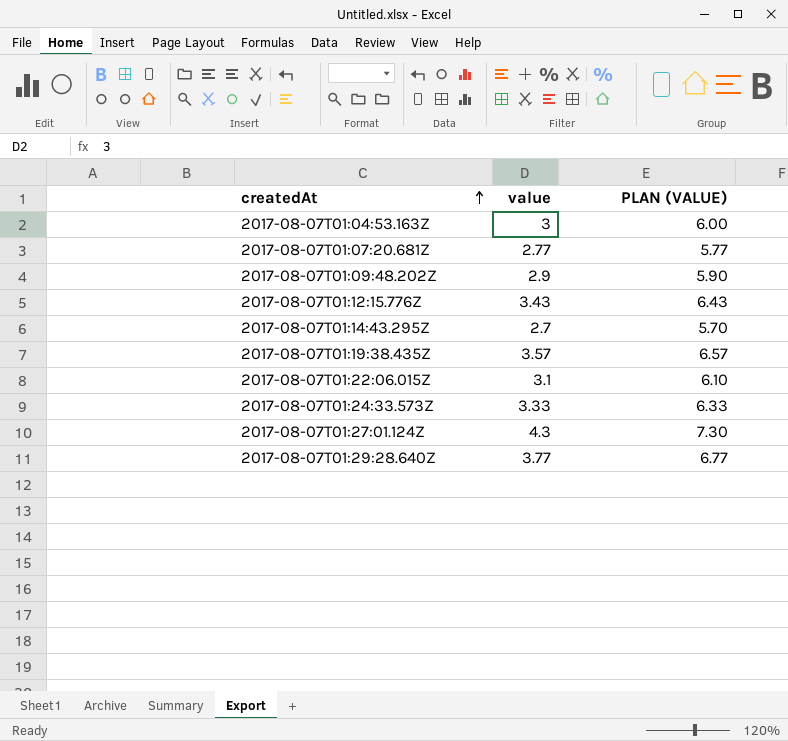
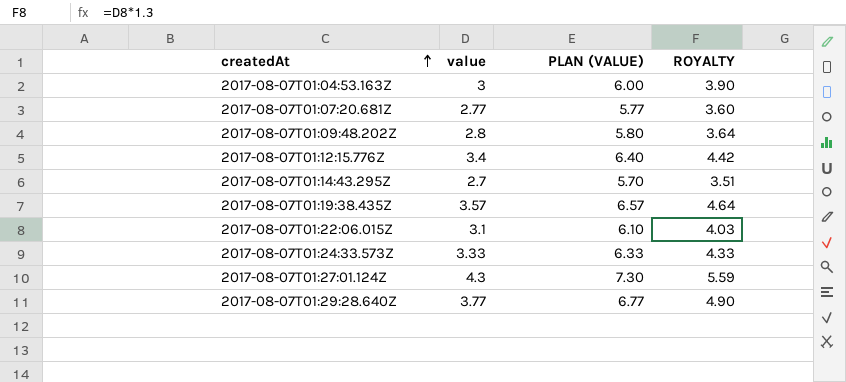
column ROYALTY | formula: none -> [value] * 1.3
2017-08-07T01:09:48.202Z | value: 2.9 -> 2.8
2017-08-07T01:09:48.202Z | PLAN (VALUE): 5.90 -> 5.80
2017-08-07T01:12:15.776Z | value: 3.43 -> 3.4
2017-08-07T01:12:15.776Z | PLAN (VALUE): 6.43 -> 6.40

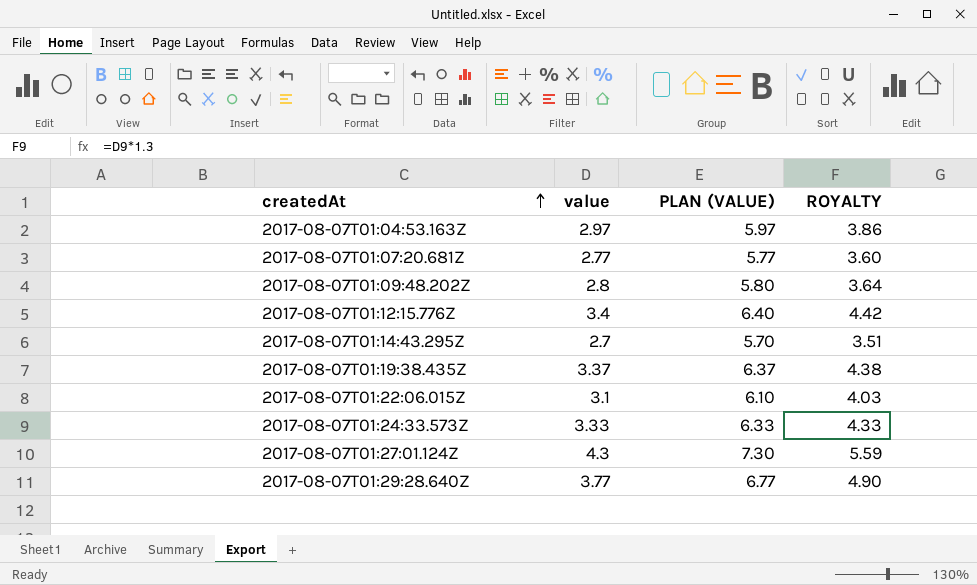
2017-08-07T01:04:53.163Z | value: 3 -> 2.97
2017-08-07T01:04:53.163Z | PLAN (VALUE): 6.00 -> 5.97
2017-08-07T01:04:53.163Z | ROYALTY: 3.90 -> 3.86
2017-08-07T01:19:38.435Z | value: 3.57 -> 3.37
2017-08-07T01:19:38.435Z | PLAN (VALUE): 6.57 -> 6.37
2017-08-07T01:19:38.435Z | ROYALTY: 4.64 -> 4.38

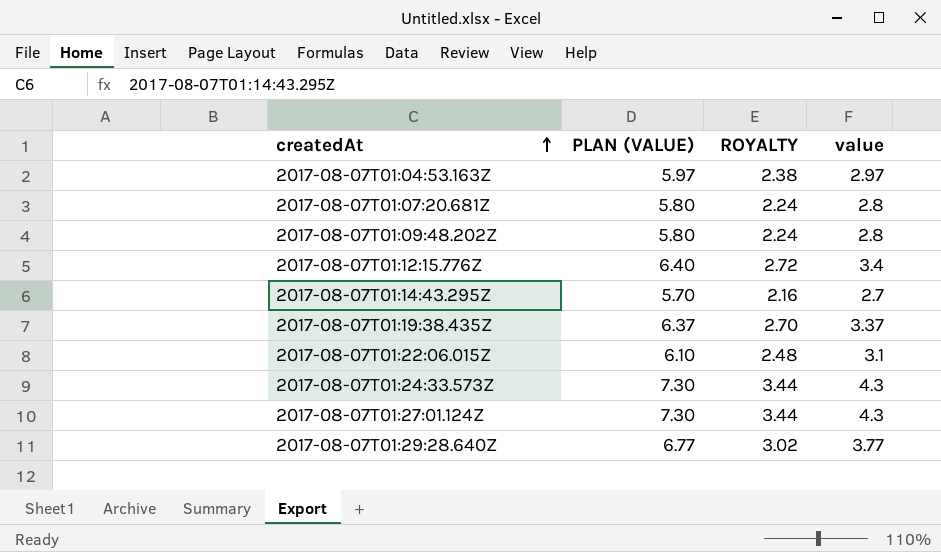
column ROYALTY | formula: [value] * 1.3 -> [value] * 0.8
column value | position: 2 -> 4
2017-08-07T01:07:20.681Z | PLAN (VALUE): 5.77 -> 5.80
2017-08-07T01:07:20.681Z | value: 2.77 -> 2.8
2017-08-07T01:24:33.573Z | PLAN (VALUE): 6.33 -> 7.30
2017-08-07T01:24:33.573Z | value: 3.33 -> 4.3

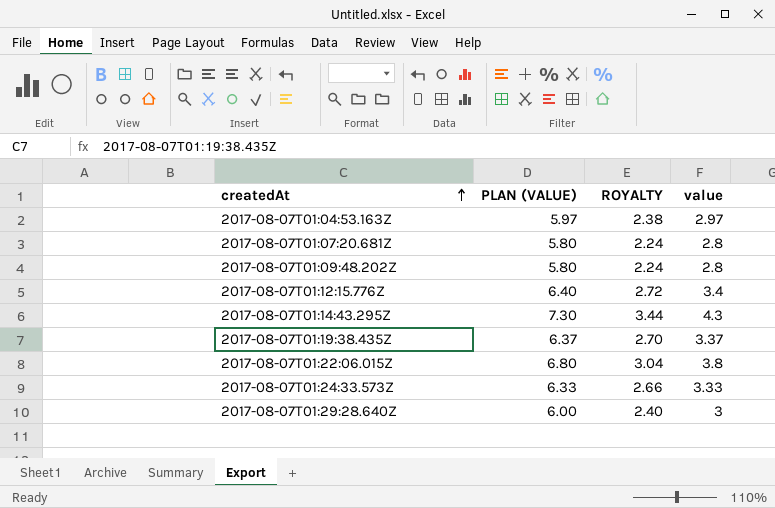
row 2017-08-07T01:27:01.124Z: 7.30 | 3.44 | 4.3 -> none
2017-08-07T01:14:43.295Z | PLAN (VALUE): 5.70 -> 7.30
2017-08-07T01:14:43.295Z | ROYALTY: 2.16 -> 3.44
2017-08-07T01:14:43.295Z | value: 2.7 -> 4.3
2017-08-07T01:22:06.015Z | PLAN (VALUE): 6.10 -> 6.80
2017-08-07T01:22:06.015Z | ROYALTY: 2.48 -> 3.04
2017-08-07T01:22:06.015Z | value: 3.1 -> 3.8
2017-08-07T01:24:33.573Z | PLAN (VALUE): 7.30 -> 6.33
2017-08-07T01:24:33.573Z | ROYALTY: 3.44 -> 2.66
2017-08-07T01:24:33.573Z | value: 4.3 -> 3.33
2017-08-07T01:29:28.640Z | PLAN (VALUE): 6.77 -> 6.00
2017-08-07T01:29:28.640Z | ROYALTY: 3.02 -> 2.40
2017-08-07T01:29:28.640Z | value: 3.77 -> 3

